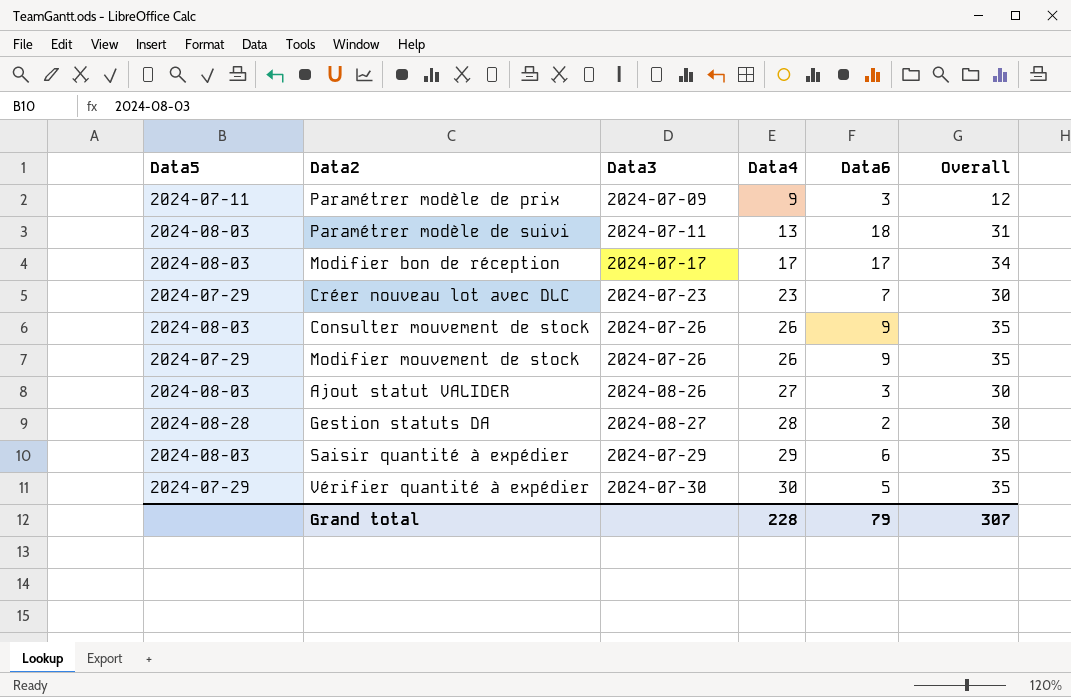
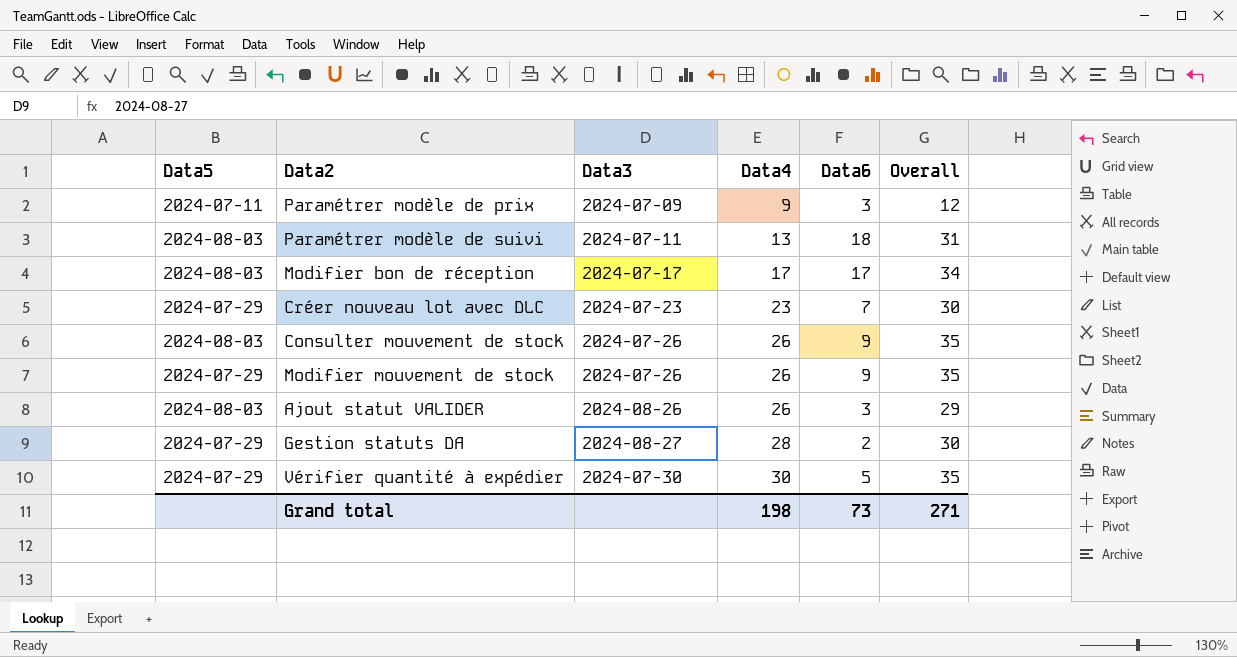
row Saisir quantité à expédier: 2024-08-03 | 2024-07-29 | 29 | 6 | 35 -> none
Ajout statut VALIDER | Data4: 27 -> 26
Ajout statut VALIDER | Overall: 30 -> 29
Gestion statuts DA | Data5: 2024-08-28 -> 2024-07-29
Grand total | Data4: 228 -> 198
Grand total | Data6: 79 -> 73
Grand total | Overall: 307 -> 271

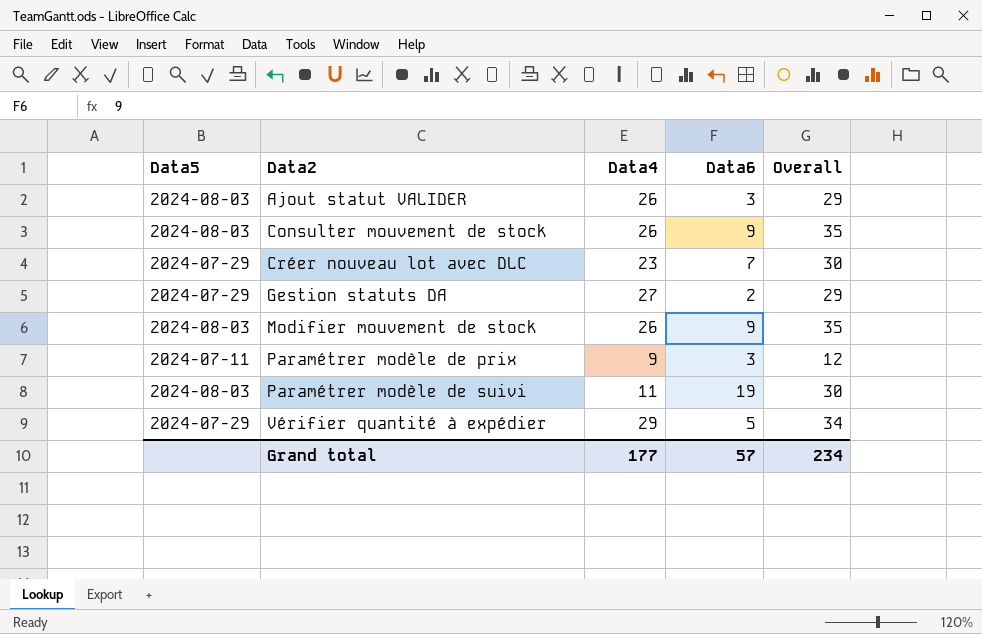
row order: Data4 ascending -> Data2 ascending
column Data3 | position: 3 -> none
row Modifier bon de réception: 2024-08-03 | 2024-07-17 | 17 | 17 | 34 -> none
Gestion statuts DA | Data4: 28 -> 27
Gestion statuts DA | Overall: 30 -> 29
Modifier mouvement de stock | Data5: 2024-07-29 -> 2024-08-03
Paramétrer modèle de suivi | Data4: 13 -> 11
Paramétrer modèle de suivi | Data6: 18 -> 19
Paramétrer modèle de suivi | Overall: 31 -> 30
Vérifier quantité à expédier | Data4: 30 -> 29
Vérifier quantité à expédier | Overall: 35 -> 34
Grand total | Data4: 198 -> 177
Grand total | Data6: 73 -> 57
Grand total | Overall: 271 -> 234

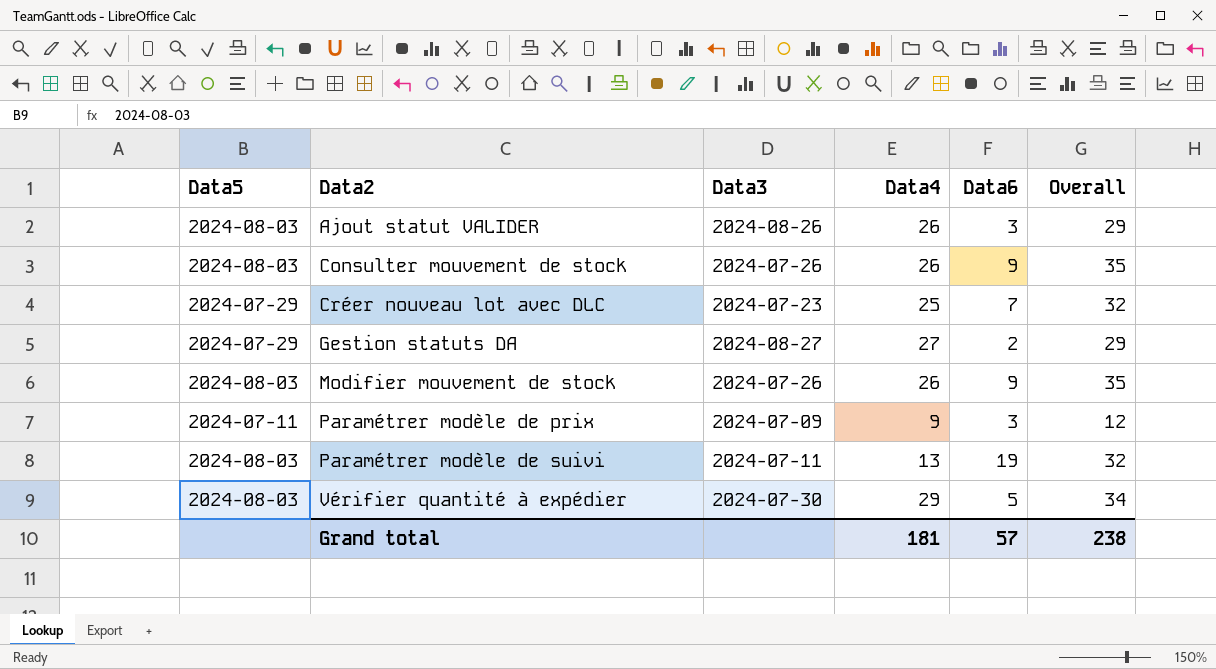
column Data3 | position: none -> 3
Créer nouveau lot avec DLC | Data4: 23 -> 25
Créer nouveau lot avec DLC | Overall: 30 -> 32
Paramétrer modèle de suivi | Data4: 11 -> 13
Paramétrer modèle de suivi | Overall: 30 -> 32
Vérifier quantité à expédier | Data5: 2024-07-29 -> 2024-08-03
Grand total | Data4: 177 -> 181
Grand total | Overall: 234 -> 238

